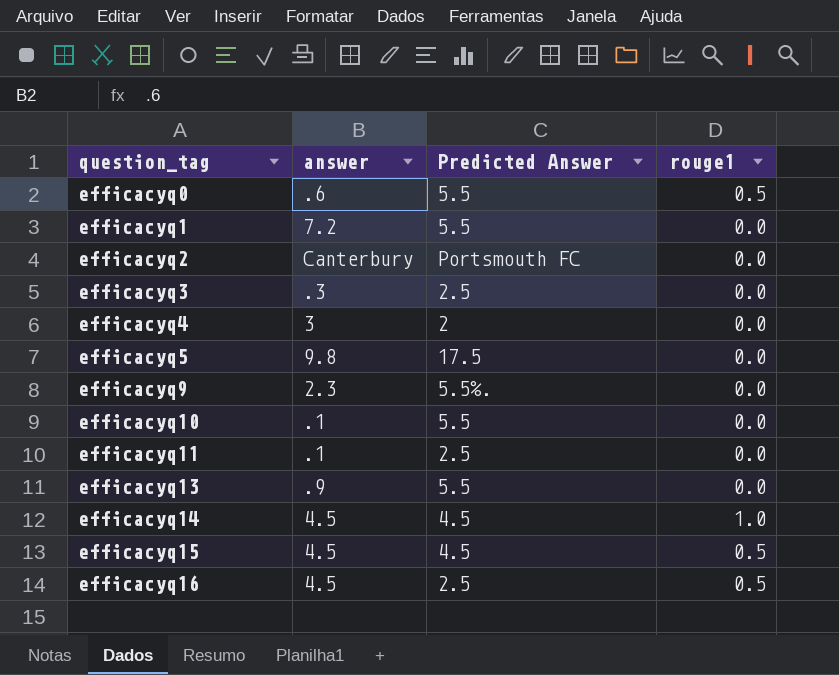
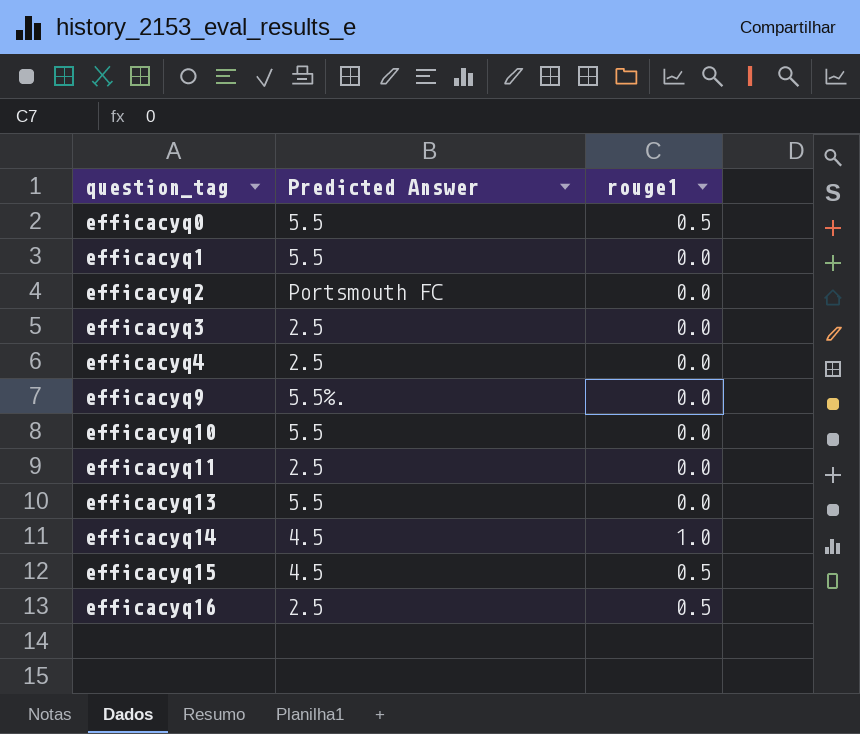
column answer | position: 2 -> none
row efficacyq5: 9.8 | 17.5 | 0.0 -> none
efficacyq4 | Predicted Answer: 2 -> 2.5

